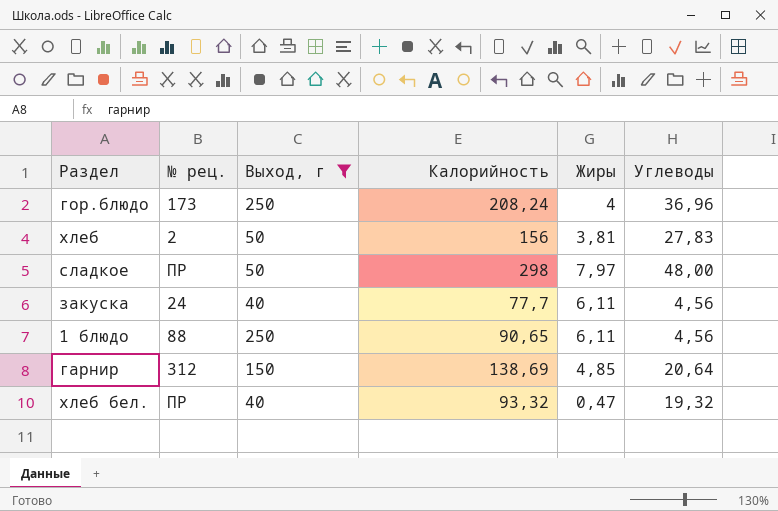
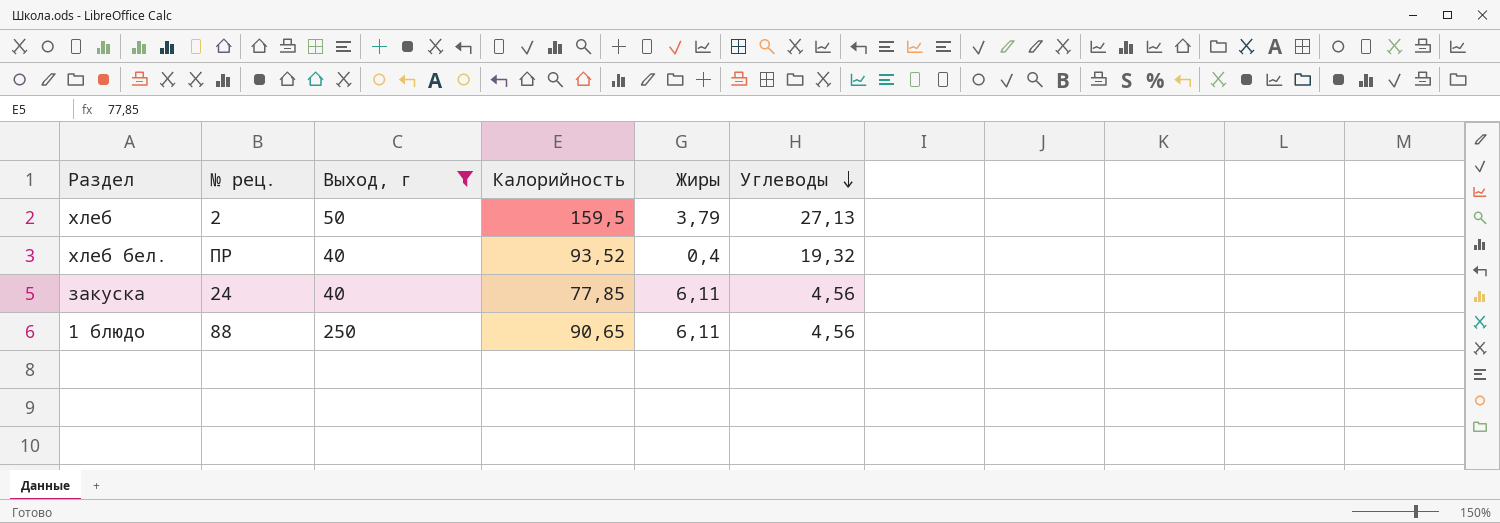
row order: none -> Углеводы descending
row гор.блюдо: 173 | 250 | 208,24 | 4 | 36,96 -> none
row сладкое: ПР | 50 | 298 | 7,97 | 48,00 -> none
row гарнир: 312 | 150 | 138,69 | 4,85 | 20,64 -> none
хлеб | Калорийность: 156 -> 159,5
хлеб | Жиры: 3,81 -> 3,79
хлеб | Углеводы: 27,83 -> 27,13
хлеб бел. | Калорийность: 93,32 -> 93,52
хлеб бел. | Жиры: 0,47 -> 0,4
закуска | Калорийность: 77,7 -> 77,85

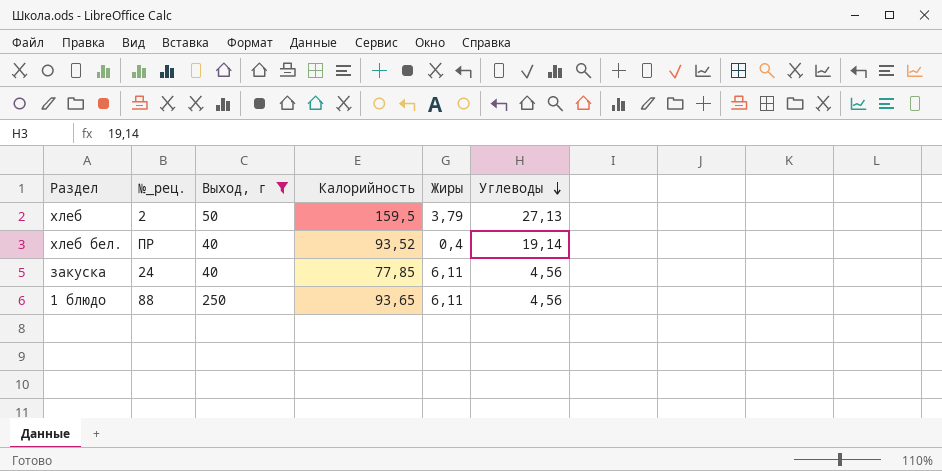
column name: № рец. -> №_рец.
хлеб бел. | Углеводы: 19,32 -> 19,14
1 блюдо | Калорийность: 90,65 -> 93,65

